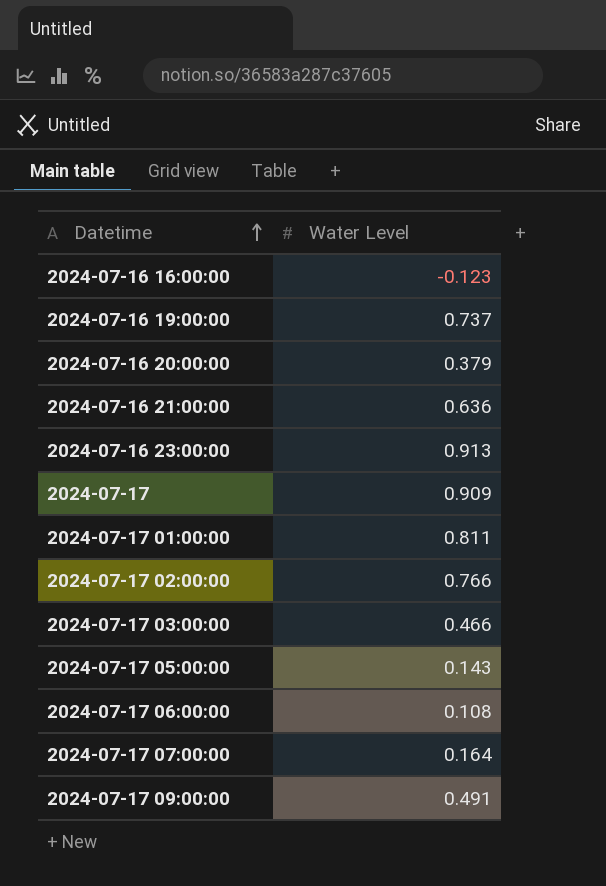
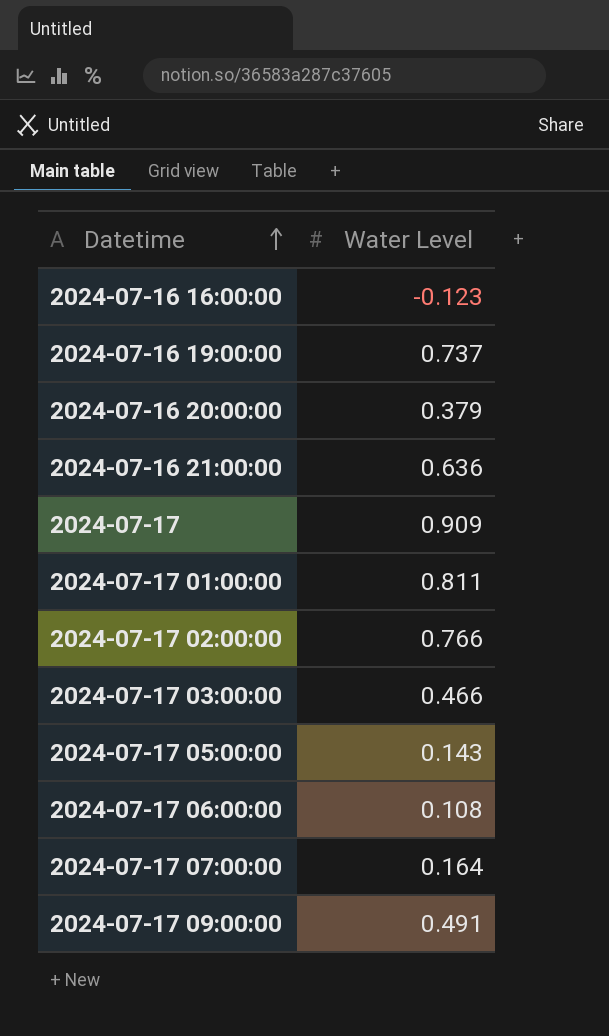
row 2024-07-16 23:00:00: 0.913 -> none

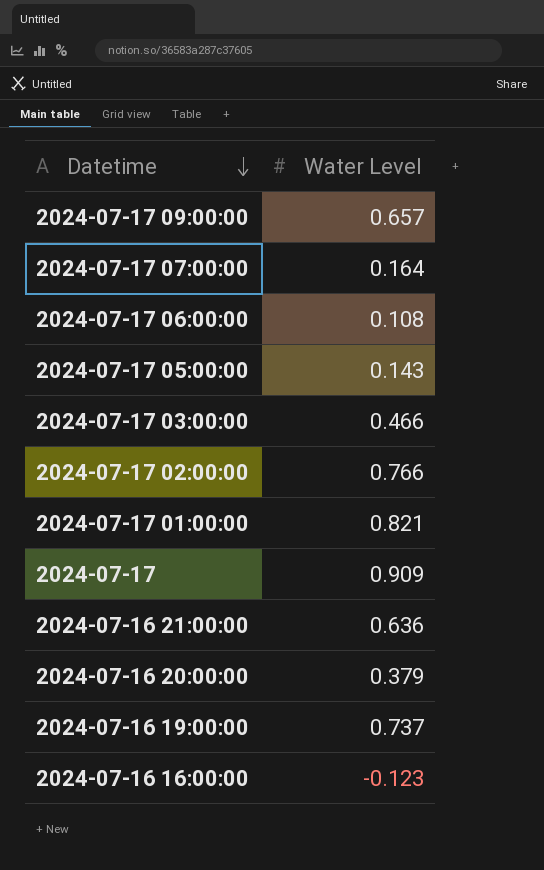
row order: Datetime ascending -> Datetime descending
2024-07-17 09:00:00 | Water Level: 0.491 -> 0.657
2024-07-17 01:00:00 | Water Level: 0.811 -> 0.821

